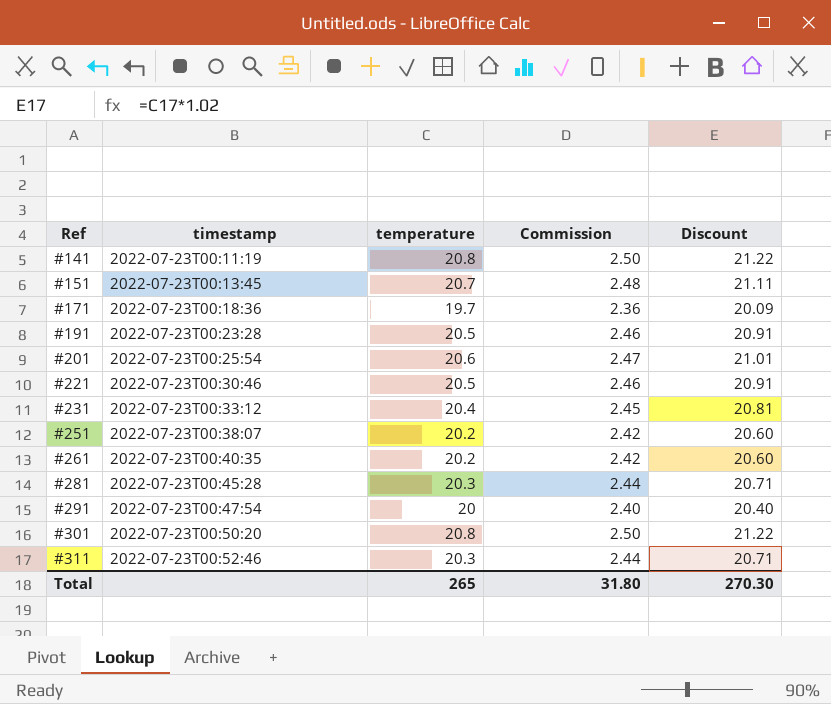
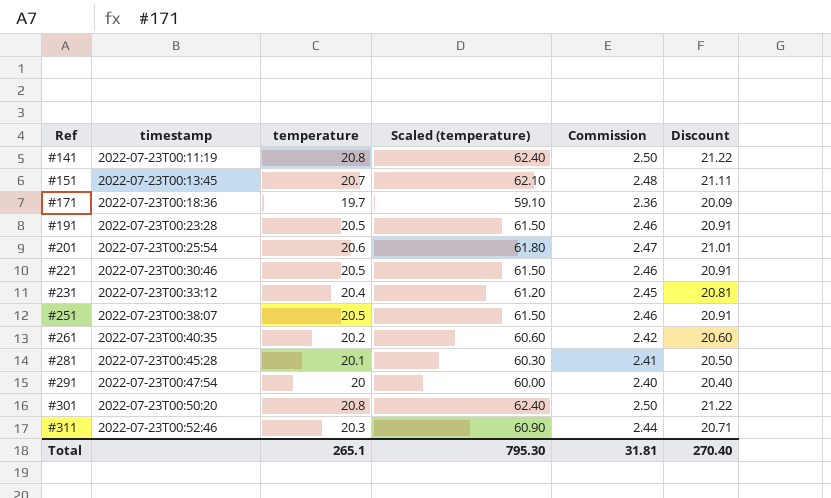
column Scaled (temperature) | formula: none -> [temperature] * 3
#251 | temperature: 20.2 -> 20.5
#251 | Commission: 2.42 -> 2.46
#251 | Discount: 20.60 -> 20.91
#281 | temperature: 20.3 -> 20.1
#281 | Commission: 2.44 -> 2.41
#281 | Discount: 20.71 -> 20.50
Total | temperature: 265 -> 265.1
Total | Commission: 31.80 -> 31.81
Total | Discount: 270.30 -> 270.40

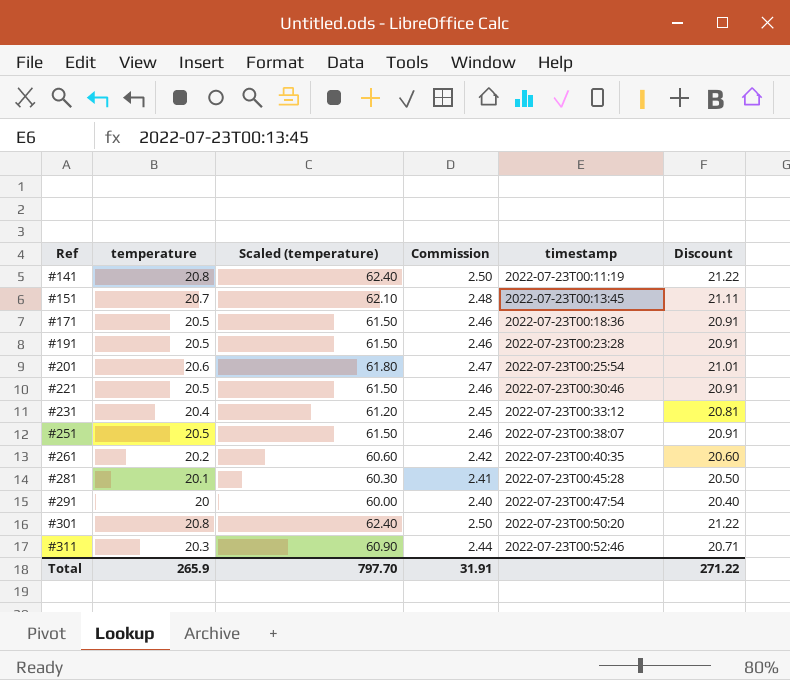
column timestamp | position: 2 -> 5
#171 | temperature: 19.7 -> 20.5
#171 | Scaled (temperature): 59.10 -> 61.50
#171 | Commission: 2.36 -> 2.46
#171 | Discount: 20.09 -> 20.91
Total | temperature: 265.1 -> 265.9
Total | Scaled (temperature): 795.30 -> 797.70
Total | Commission: 31.81 -> 31.91
Total | Discount: 270.40 -> 271.22

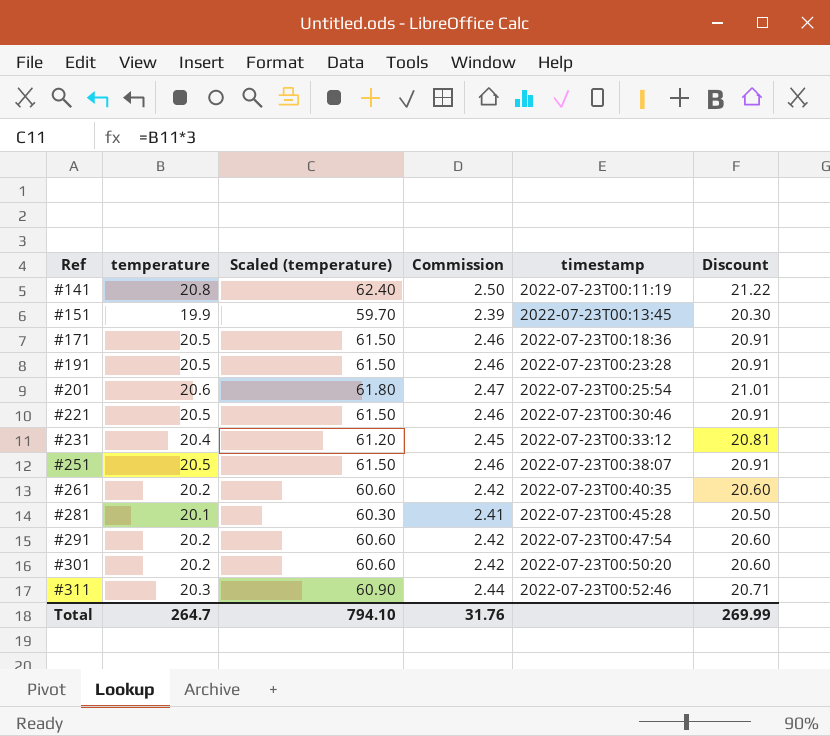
#151 | temperature: 20.7 -> 19.9
#151 | Scaled (temperature): 62.10 -> 59.70
#151 | Commission: 2.48 -> 2.39
#151 | Discount: 21.11 -> 20.30
#291 | temperature: 20 -> 20.2
#291 | Scaled (temperature): 60.00 -> 60.60
#291 | Commission: 2.40 -> 2.42
#291 | Discount: 20.40 -> 20.60
#301 | temperature: 20.8 -> 20.2
#301 | Scaled (temperature): 62.40 -> 60.60
#301 | Commission: 2.50 -> 2.42
#301 | Discount: 21.22 -> 20.60
Total | temperature: 265.9 -> 264.7
Total | Scaled (temperature): 797.70 -> 794.10
Total | Commission: 31.91 -> 31.76
Total | Discount: 271.22 -> 269.99

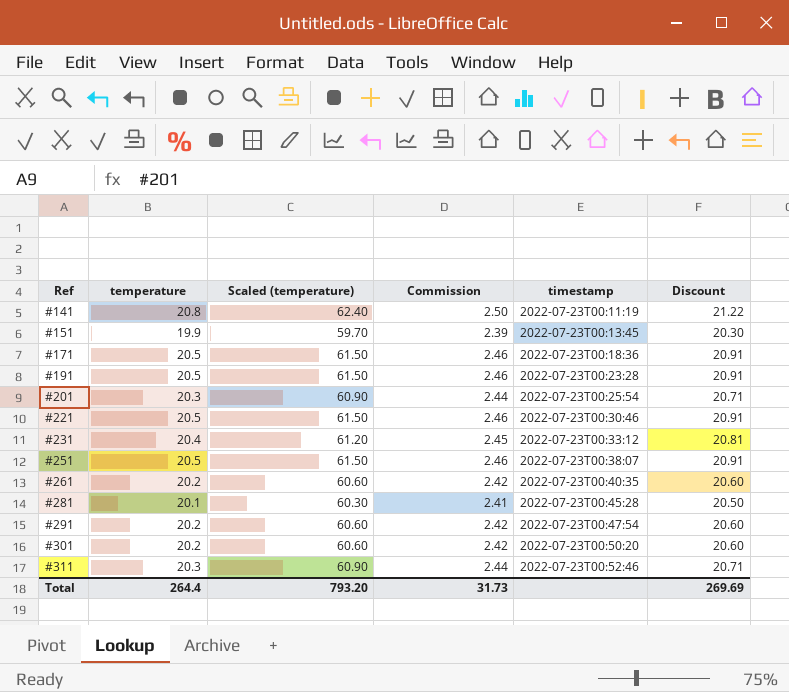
#201 | temperature: 20.6 -> 20.3
#201 | Scaled (temperature): 61.80 -> 60.90
#201 | Commission: 2.47 -> 2.44
#201 | Discount: 21.01 -> 20.71
Total | temperature: 264.7 -> 264.4
Total | Scaled (temperature): 794.10 -> 793.20
Total | Commission: 31.76 -> 31.73
Total | Discount: 269.99 -> 269.69

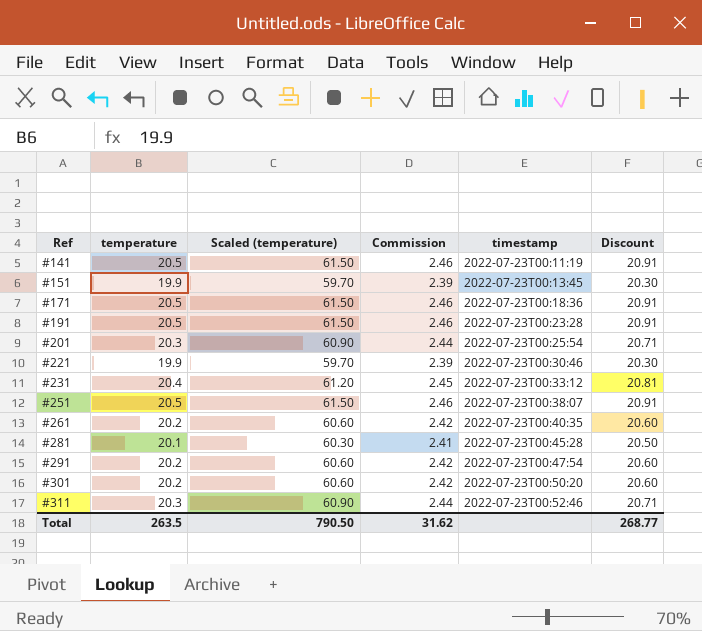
#141 | temperature: 20.8 -> 20.5
#141 | Scaled (temperature): 62.40 -> 61.50
#141 | Commission: 2.50 -> 2.46
#141 | Discount: 21.22 -> 20.91
#221 | temperature: 20.5 -> 19.9
#221 | Scaled (temperature): 61.50 -> 59.70
#221 | Commission: 2.46 -> 2.39
#221 | Discount: 20.91 -> 20.30
Total | temperature: 264.4 -> 263.5
Total | Scaled (temperature): 793.20 -> 790.50
Total | Commission: 31.73 -> 31.62
Total | Discount: 269.69 -> 268.77

